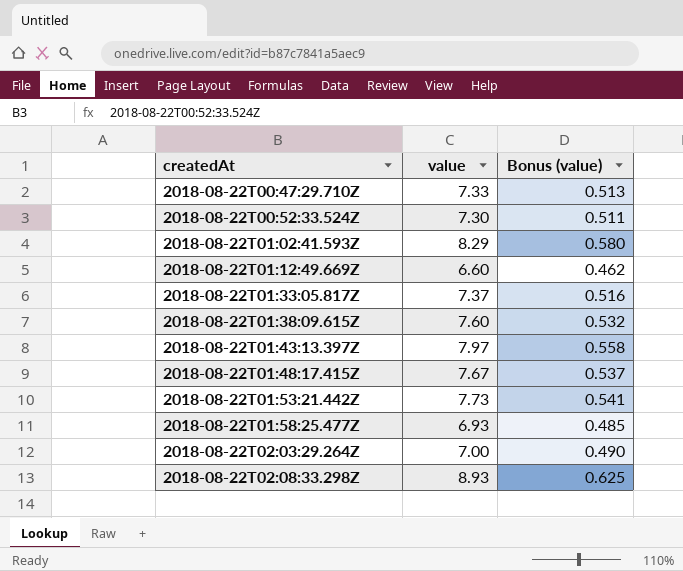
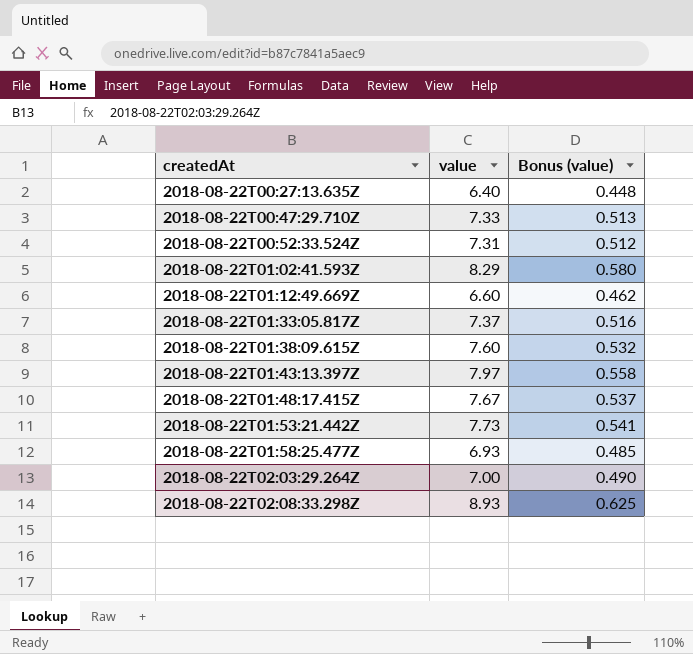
row 2018-08-22T00:27:13.635Z: none -> 6.40 | 0.448
2018-08-22T00:52:33.524Z | value: 7.30 -> 7.31
2018-08-22T00:52:33.524Z | Bonus (value): 0.511 -> 0.512

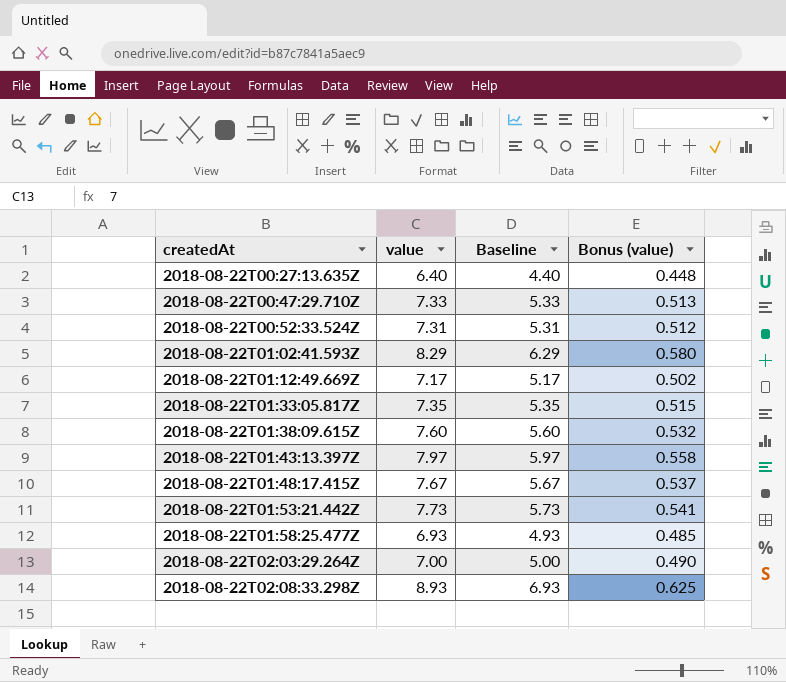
column Baseline | formula: none -> [value] - 2
2018-08-22T01:12:49.669Z | value: 6.60 -> 7.17
2018-08-22T01:12:49.669Z | Bonus (value): 0.462 -> 0.502
2018-08-22T01:33:05.817Z | value: 7.37 -> 7.35
2018-08-22T01:33:05.817Z | Bonus (value): 0.516 -> 0.515

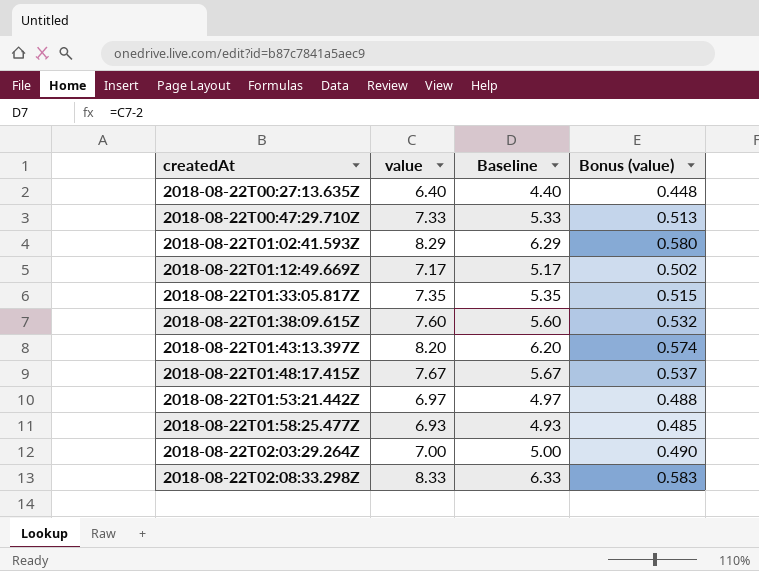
row 2018-08-22T00:52:33.524Z: 7.31 | 5.31 | 0.512 -> none
2018-08-22T01:43:13.397Z | value: 7.97 -> 8.20
2018-08-22T01:43:13.397Z | Baseline: 5.97 -> 6.20
2018-08-22T01:43:13.397Z | Bonus (value): 0.558 -> 0.574
2018-08-22T01:53:21.442Z | value: 7.73 -> 6.97
2018-08-22T01:53:21.442Z | Baseline: 5.73 -> 4.97
2018-08-22T01:53:21.442Z | Bonus (value): 0.541 -> 0.488
2018-08-22T02:08:33.298Z | value: 8.93 -> 8.33
2018-08-22T02:08:33.298Z | Baseline: 6.93 -> 6.33
2018-08-22T02:08:33.298Z | Bonus (value): 0.625 -> 0.583

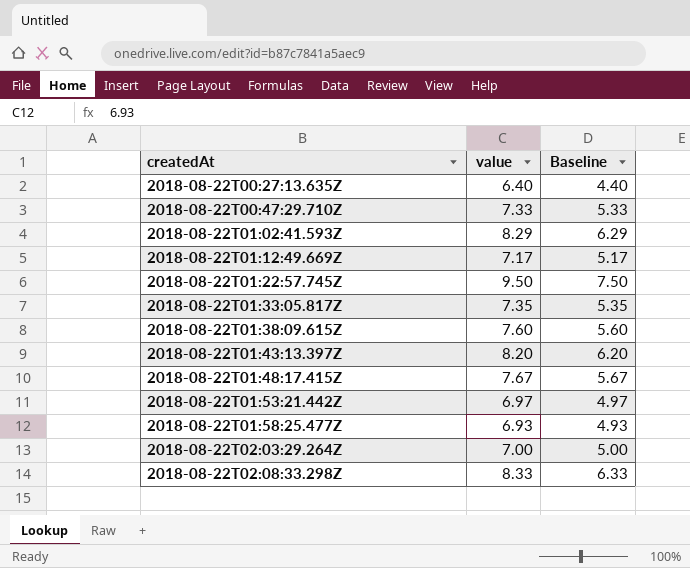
column Bonus (value) | formula: [value] * 0.07 -> none
row 2018-08-22T01:22:57.745Z: none -> 9.50 | 7.50

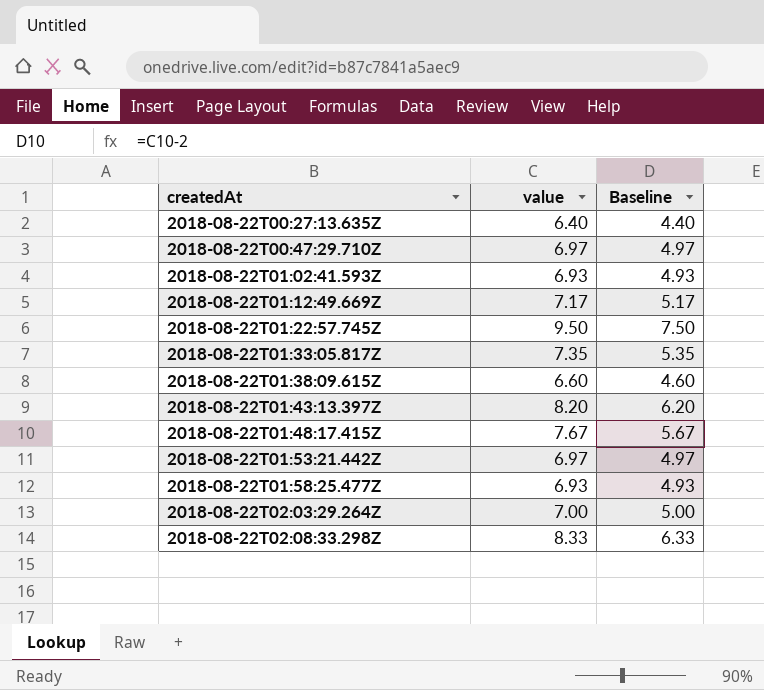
2018-08-22T00:47:29.710Z | value: 7.33 -> 6.97
2018-08-22T00:47:29.710Z | Baseline: 5.33 -> 4.97
2018-08-22T01:02:41.593Z | value: 8.29 -> 6.93
2018-08-22T01:02:41.593Z | Baseline: 6.29 -> 4.93
2018-08-22T01:38:09.615Z | value: 7.60 -> 6.60
2018-08-22T01:38:09.615Z | Baseline: 5.60 -> 4.60

